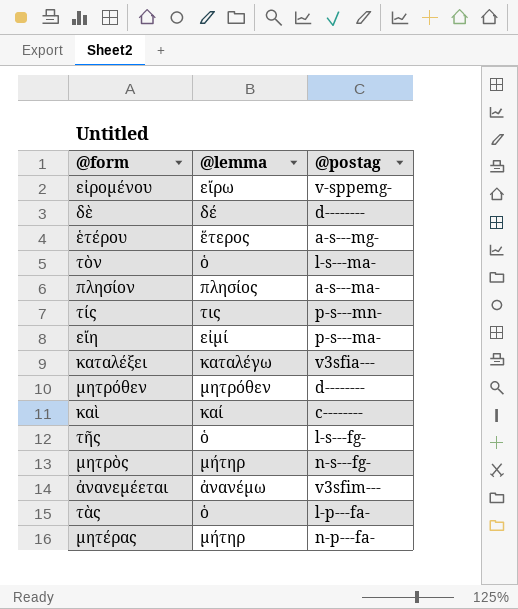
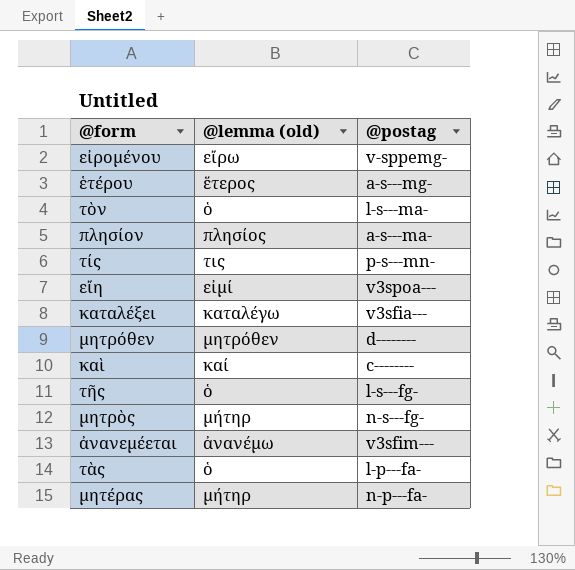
column name: @lemma -> @lemma (old)
row δὲ: δέ | d-------- -> none
εἴη | @postag: p-s---ma- -> v3spoa---

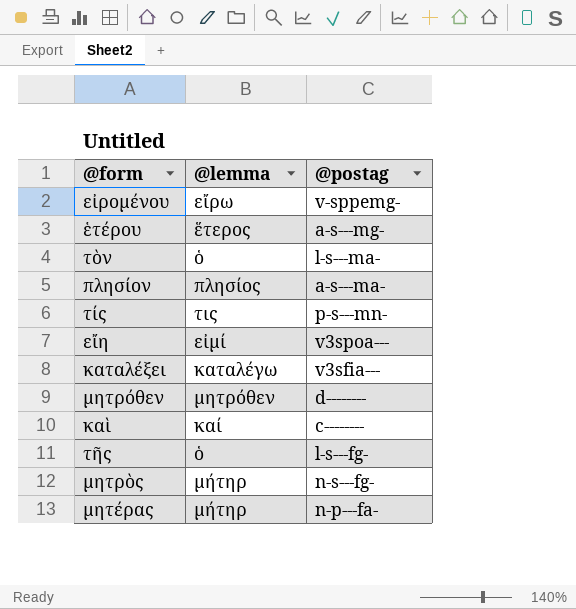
column name: @lemma (old) -> @lemma
row ἀνανεμέεται: ἀνανέμω | v3sfim--- -> none
row τὰς: ὁ | l-p---fa- -> none

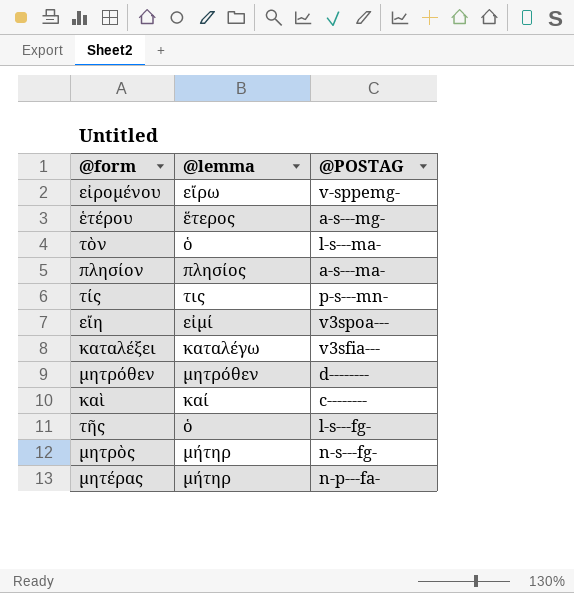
column name: @postag -> @POSTAG

